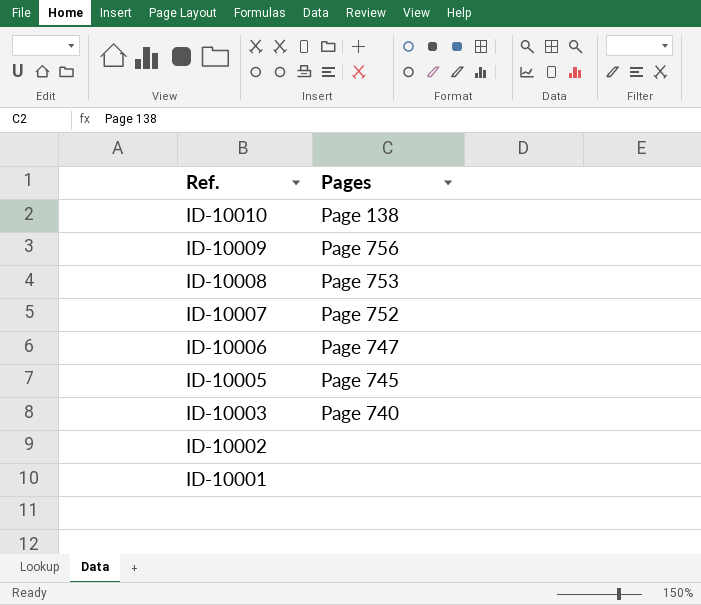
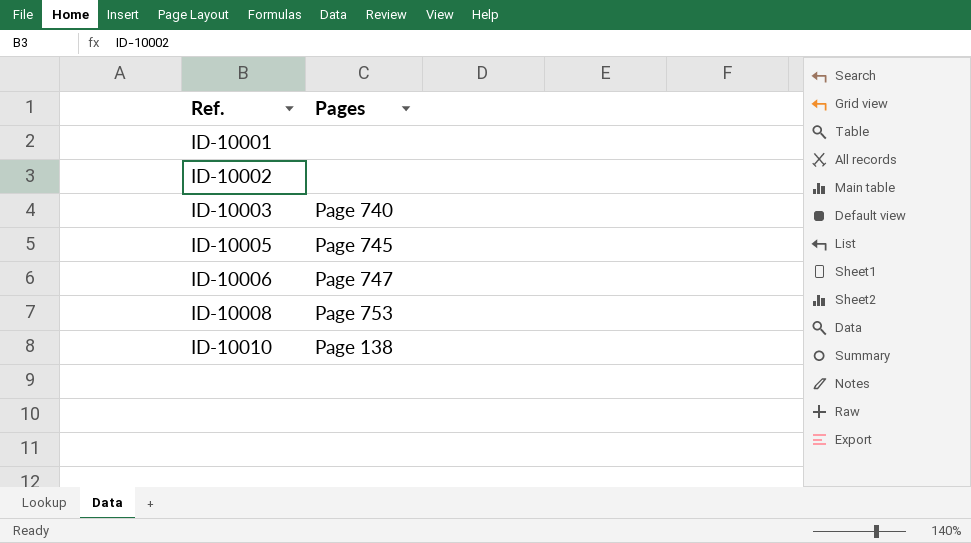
row order: Ref. descending -> Ref. ascending
row ID-10009: Page 756 -> none
row ID-10007: Page 752 -> none

